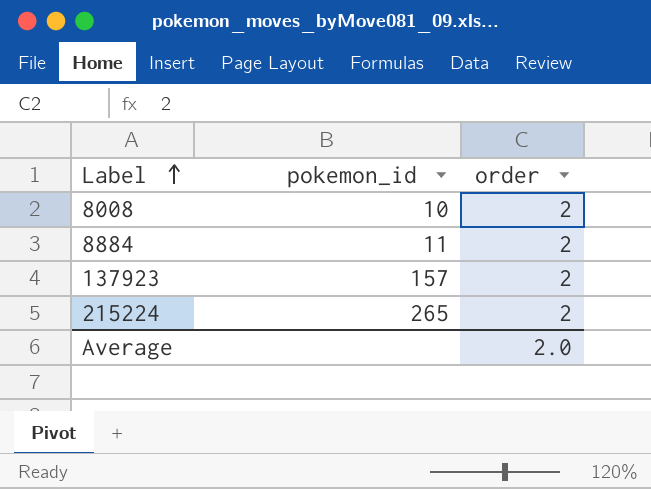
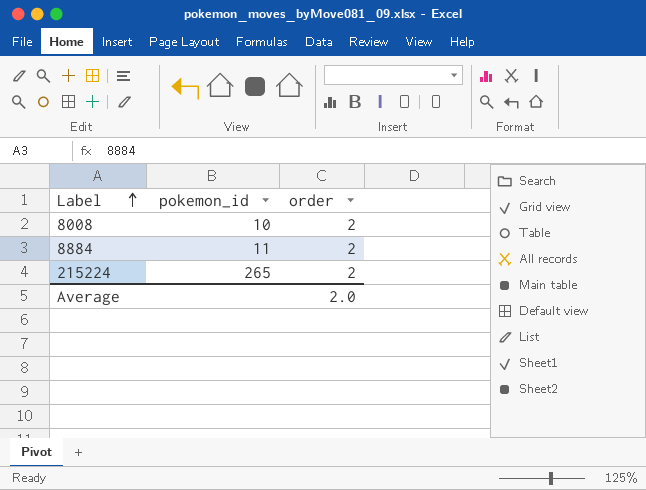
row 137923: 157 | 2 -> none

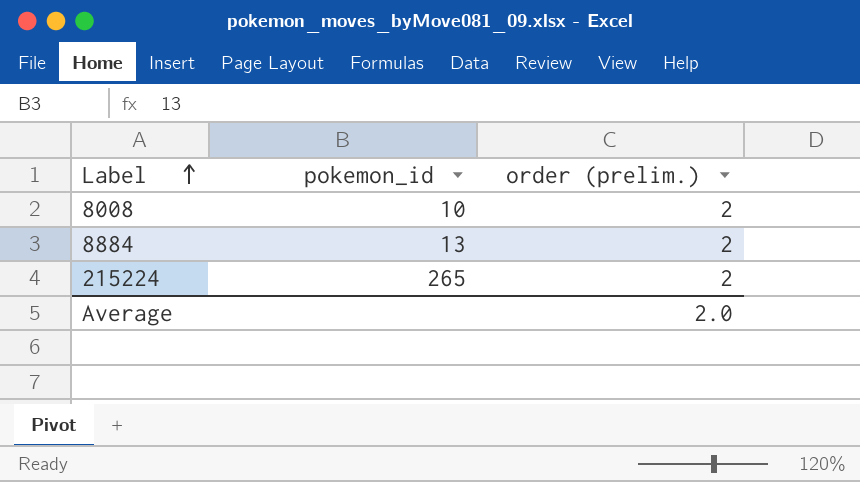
column name: order -> order (prelim.)
8884 | pokemon_id: 11 -> 13

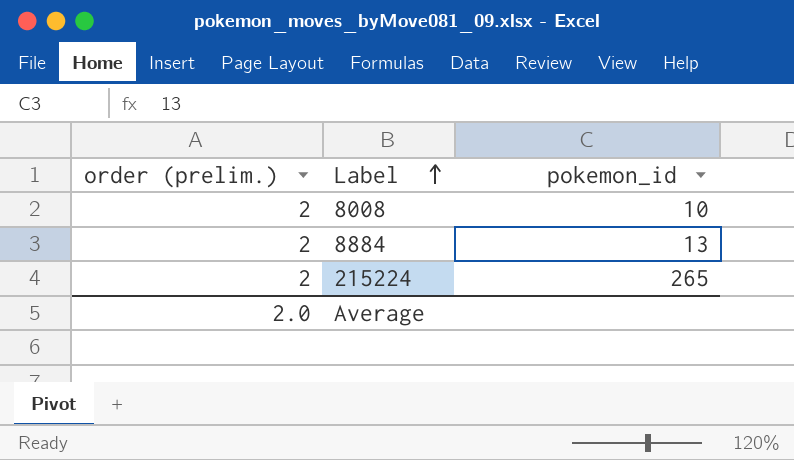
column order (prelim.) | position: 3 -> 1

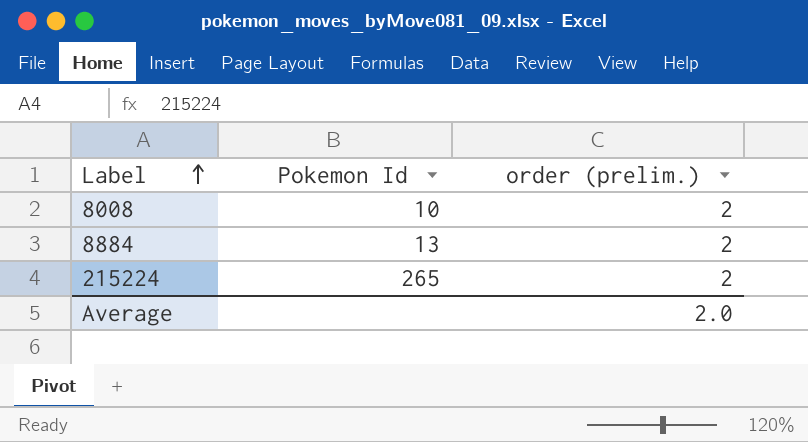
column name: pokemon_id -> Pokemon Id
column order (prelim.) | position: 1 -> 3

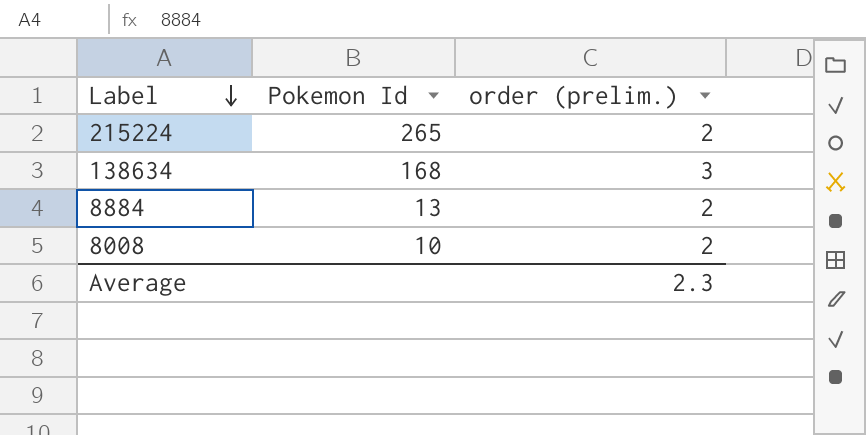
row order: Label ascending -> Label descending
row 138634: none -> 168 | 3
Average | order (prelim.): 2.0 -> 2.3

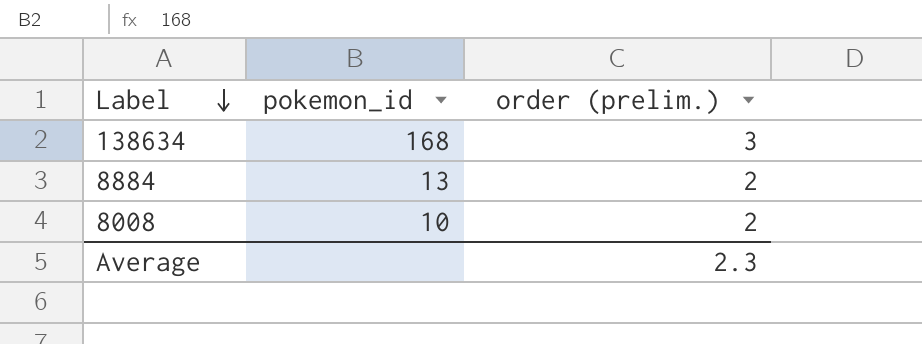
column name: Pokemon Id -> pokemon_id
row 215224: 265 | 2 -> none

